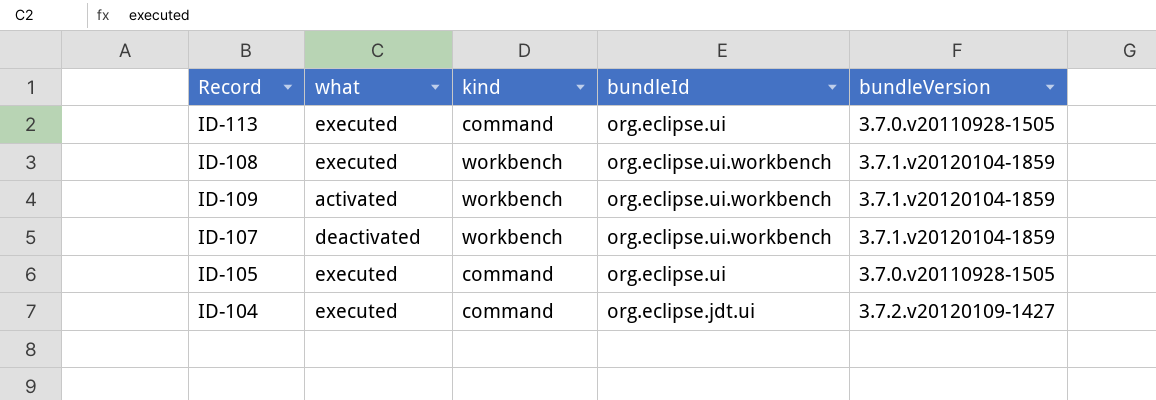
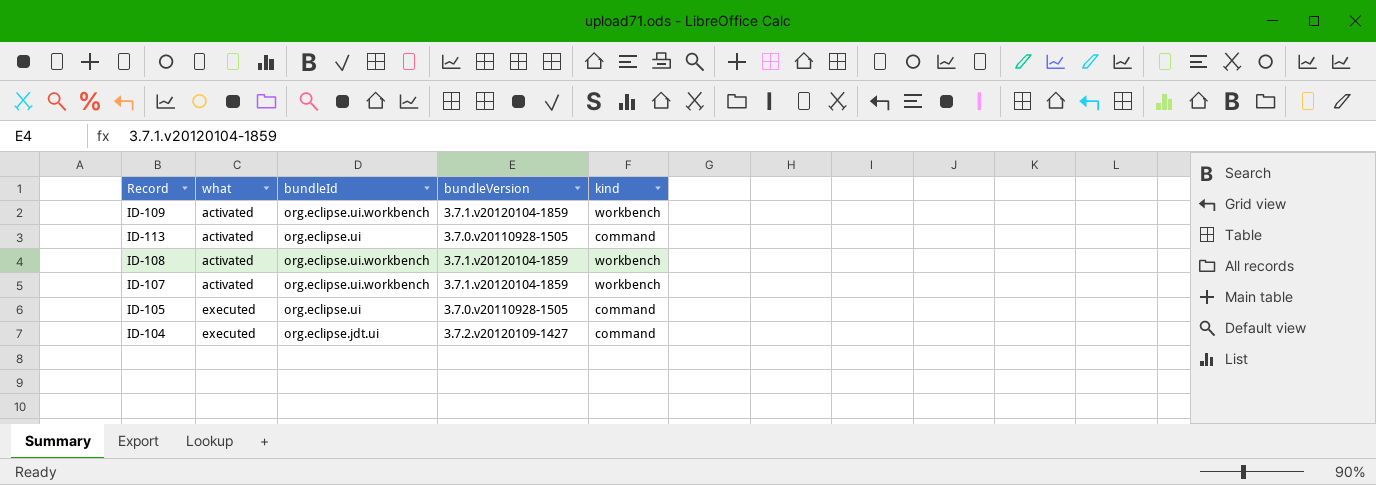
row order: none -> what ascending
column kind | position: 3 -> 5
ID-113 | what: executed -> activated
ID-108 | what: executed -> activated
ID-107 | what: deactivated -> activated

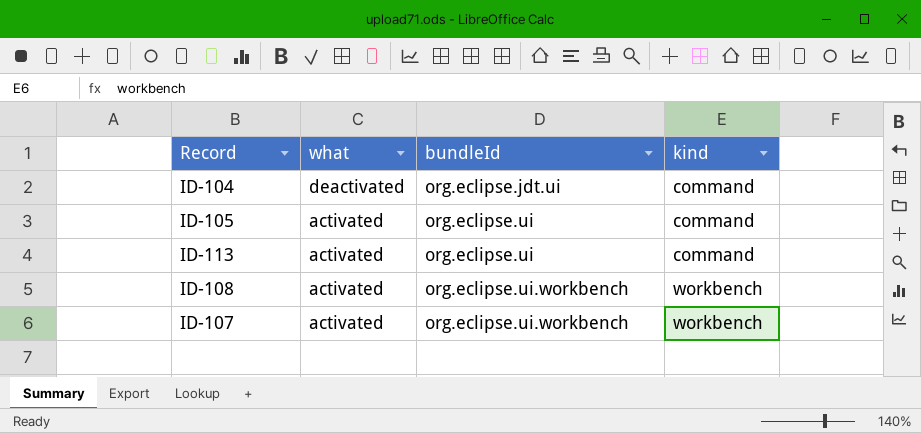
row order: what ascending -> what descending
column bundleVersion | position: 4 -> none
row ID-109: activated | org.eclipse.ui.workbench | 3.7.1.v20120104-1859 | workbench -> none
ID-104 | what: executed -> deactivated
ID-105 | what: executed -> activated

